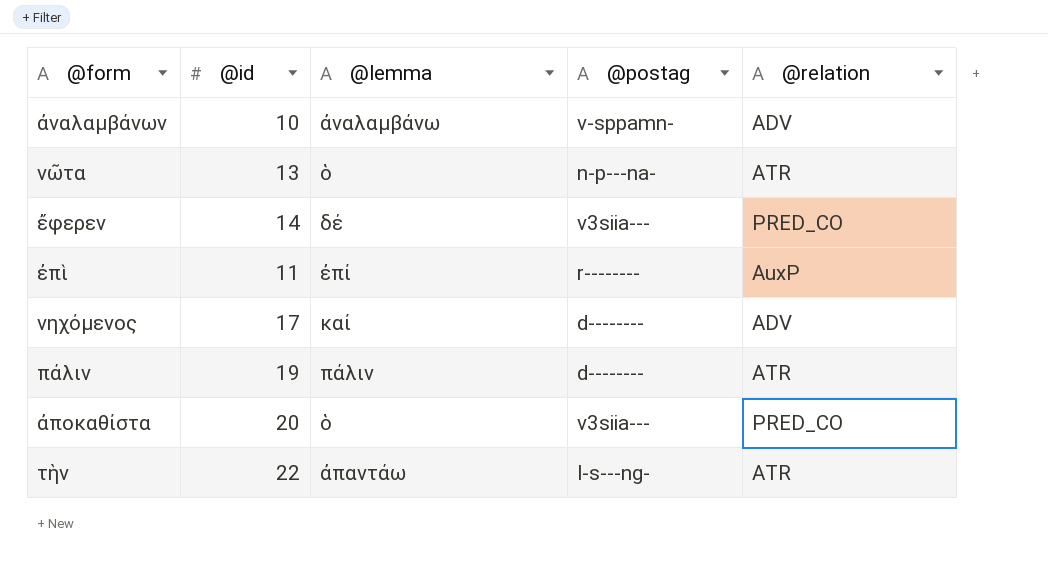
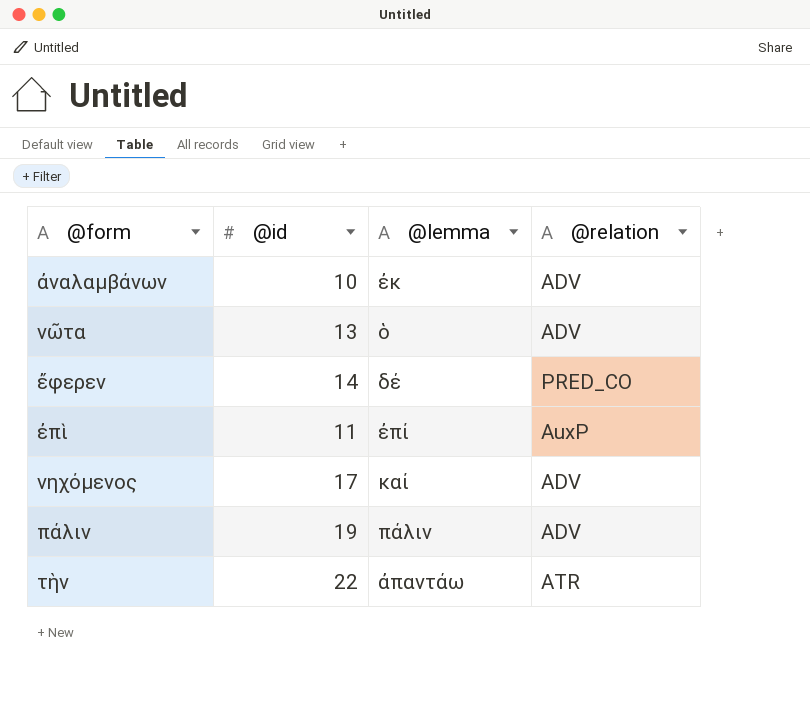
column @postag | position: 4 -> none
row ἀποκαθίστα: 20 | ὁ | v3siia--- | PRED_CO -> none
ἀναλαμβάνων | @lemma: ἀναλαμβάνω -> ἐκ
νῶτα | @relation: ATR -> ADV
πάλιν | @relation: ATR -> ADV

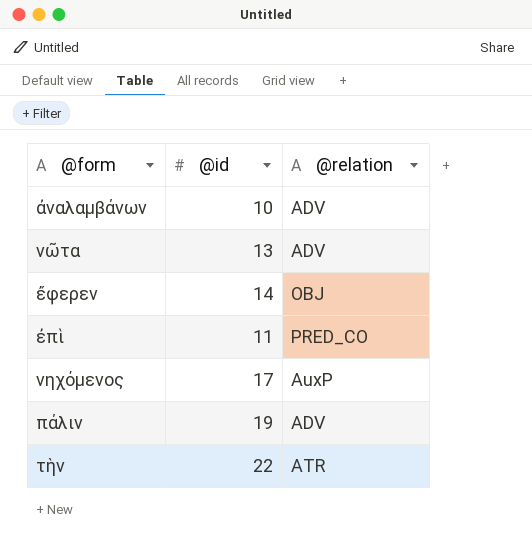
column @lemma | position: 3 -> none
ἔφερεν | @relation: PRED_CO -> OBJ
ἐπὶ | @relation: AuxP -> PRED_CO
νηχόμενος | @relation: ADV -> AuxP

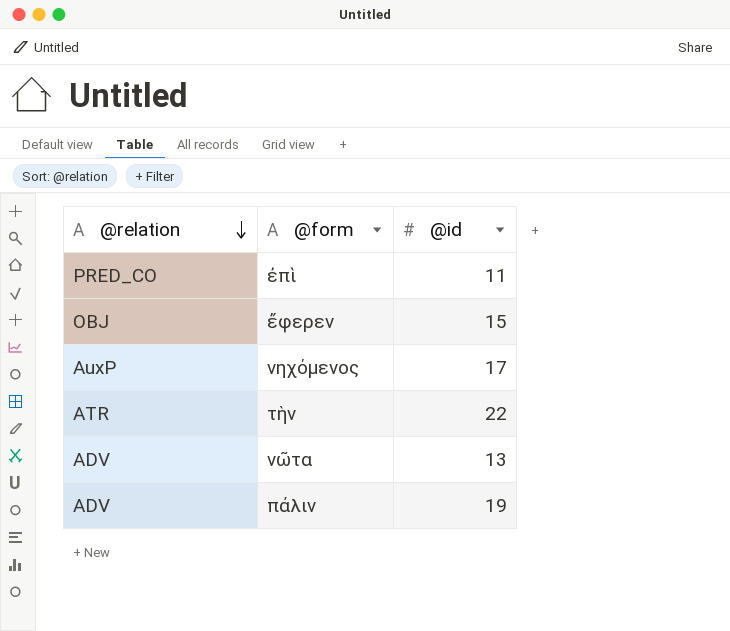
row order: none -> @relation descending
column @relation | position: 3 -> 1
row ἀναλαμβάνων: 10 | ADV -> none
ἔφερεν | @id: 14 -> 15

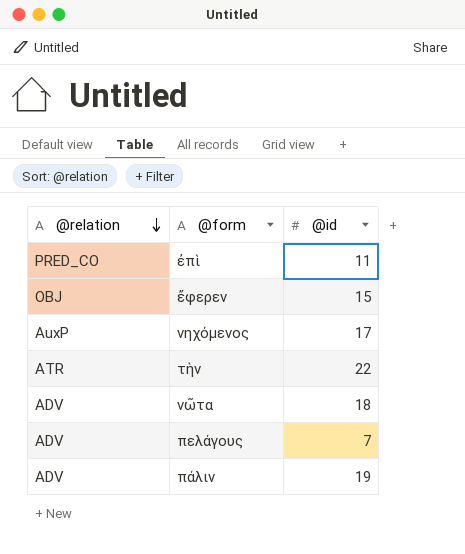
νῶτα | @id: 13 -> 18
row πελάγους: none -> ADV | 7

